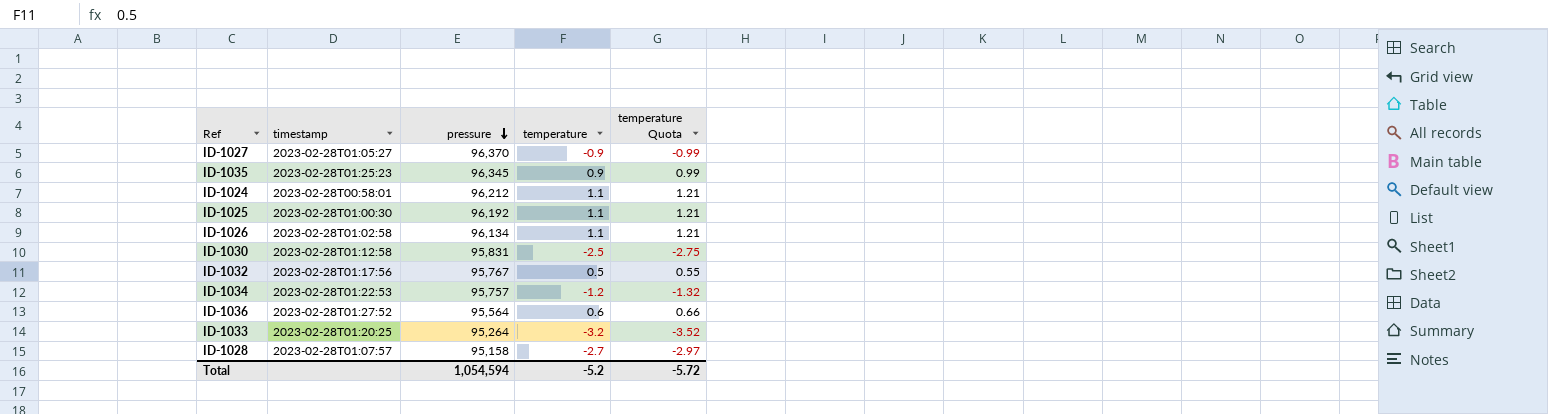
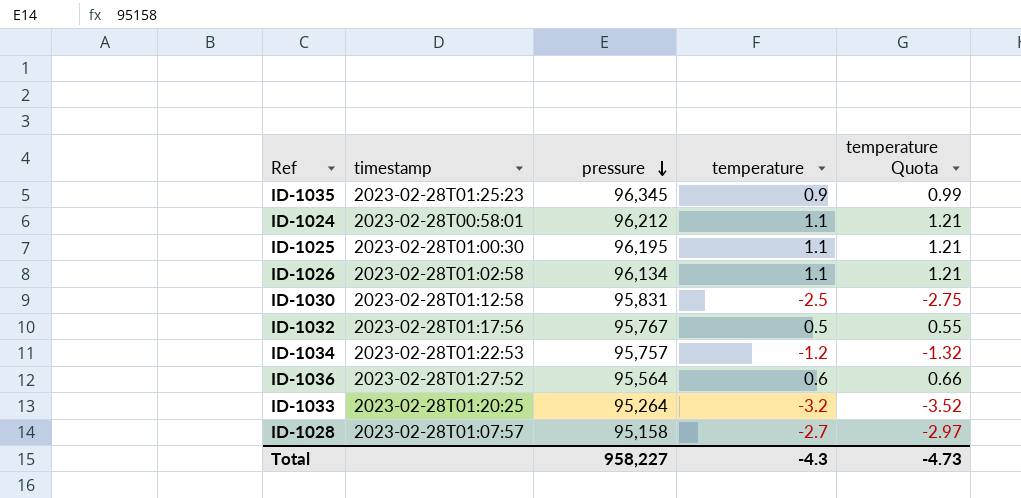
row ID-1027: 2023-02-28T01:05:27 | 96,370 | -0.9 | -0.99 -> none
ID-1025 | pressure: 96,192 -> 96,195
Total | pressure: 1,054,594 -> 958,227
Total | temperature: -5.2 -> -4.3
Total | temperature Quota: -5.72 -> -4.73

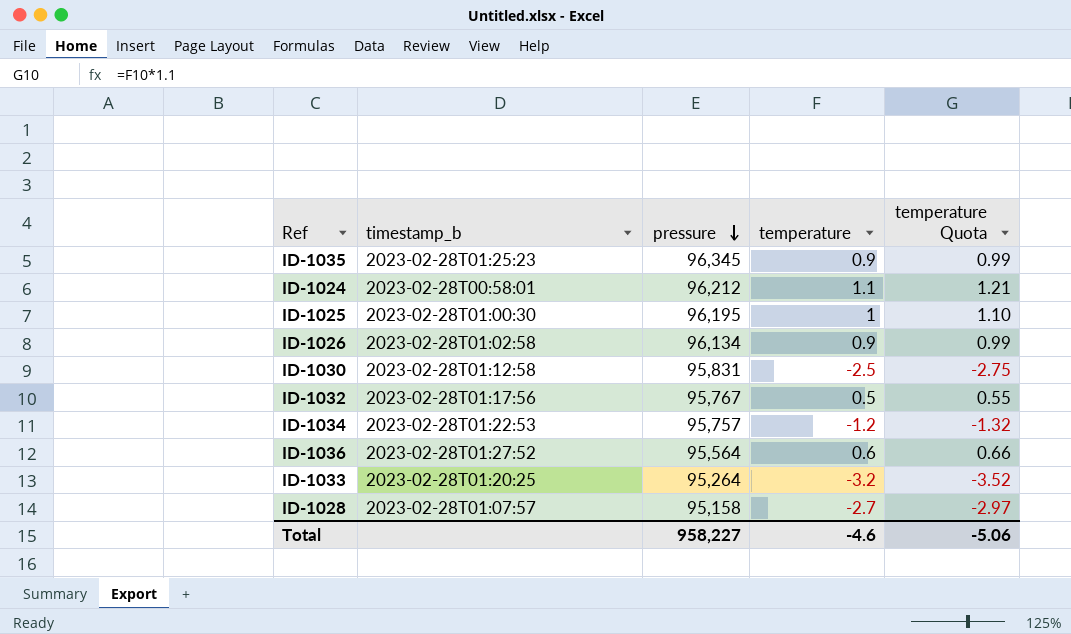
column name: timestamp -> timestamp_b
ID-1025 | temperature: 1.1 -> 1
ID-1025 | temperature Quota: 1.21 -> 1.10
ID-1026 | temperature: 1.1 -> 0.9
ID-1026 | temperature Quota: 1.21 -> 0.99
Total | temperature: -4.3 -> -4.6
Total | temperature Quota: -4.73 -> -5.06

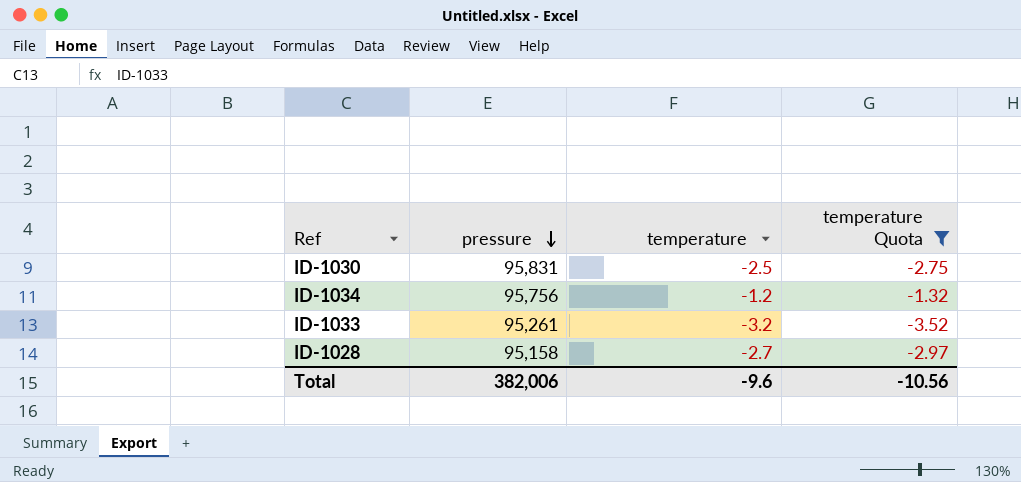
filter: none -> temperature Quota <= -1.32
column timestamp_b | position: 2 -> none
ID-1034 | pressure: 95,757 -> 95,756
ID-1033 | pressure: 95,264 -> 95,261
Total | pressure: 958,227 -> 382,006
Total | temperature: -4.6 -> -9.6
Total | temperature Quota: -5.06 -> -10.56

